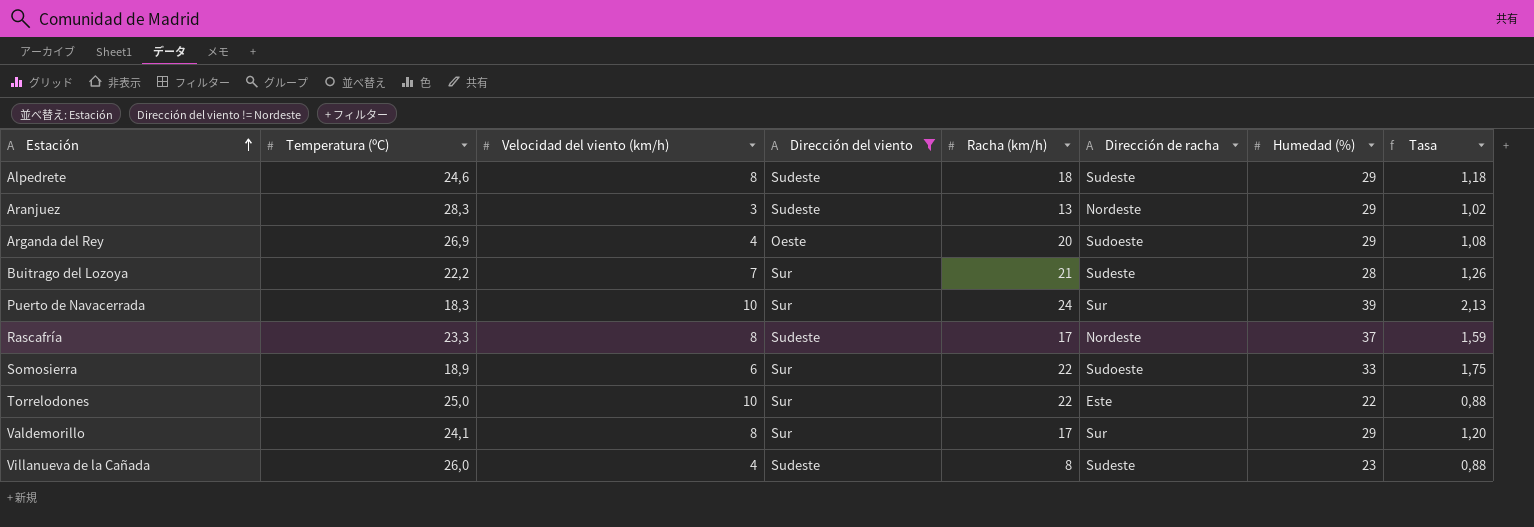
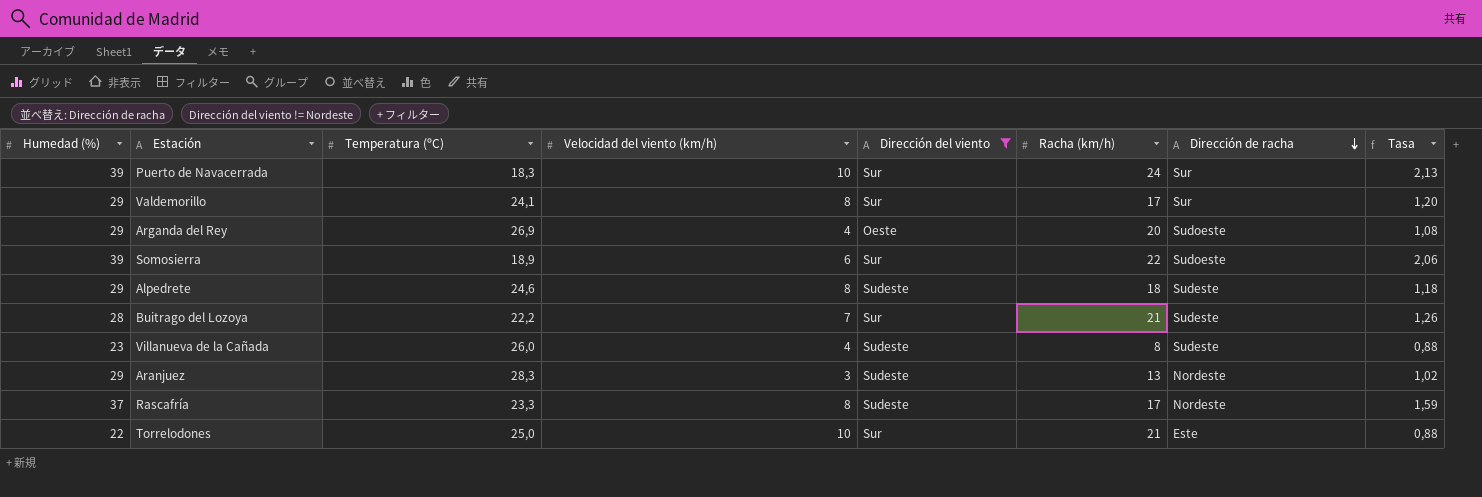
row order: Estación ascending -> Dirección de racha descending
column Humedad (%) | position: 7 -> 1
Somosierra | Humedad (%): 33 -> 39
Somosierra | Tasa: 1,75 -> 2,06
Torrelodones | Racha (km/h): 22 -> 21

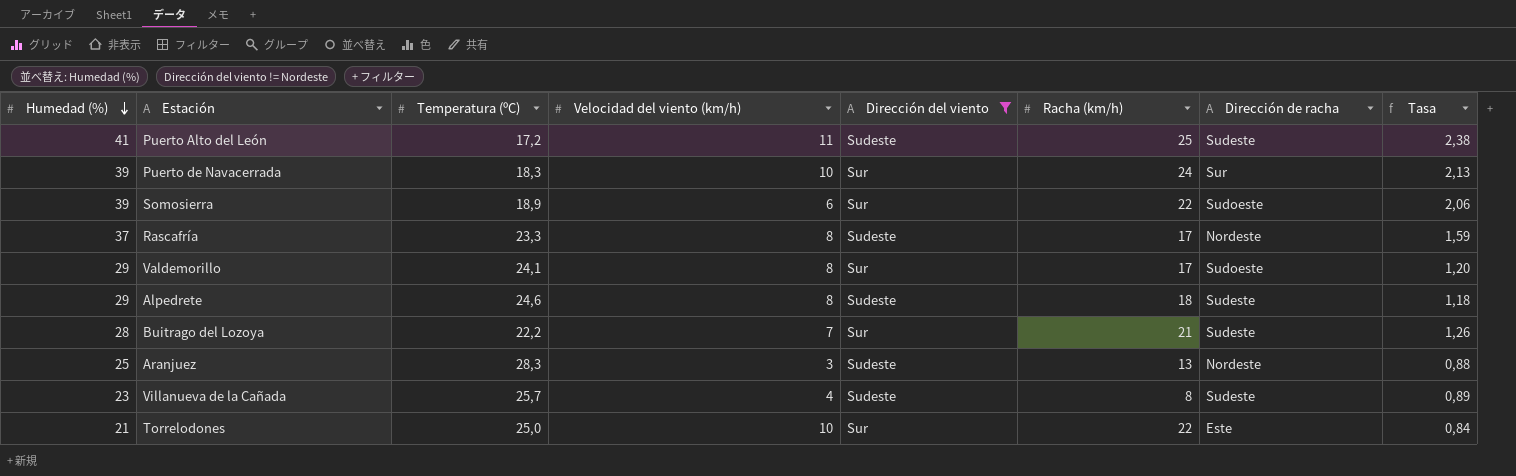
row order: Dirección de racha descending -> Humedad (%) descending
row Arganda del Rey: 29 | 26,9 | 4 | Oeste | 20 | Sudoeste | 1,08 -> none
row Puerto Alto del León: none -> 41 | 17,2 | 11 | Sudeste | 25 | Sudeste | 2,38
Valdemorillo | Dirección de racha: Sur -> Sudoeste
Aranjuez | Humedad (%): 29 -> 25
Aranjuez | Tasa: 1,02 -> 0,88
Villanueva de la Cañada | Temperatura (ºC): 26,0 -> 25,7
Villanueva de la Cañada | Tasa: 0,88 -> 0,89
Torrelodones | Humedad (%): 22 -> 21
Torrelodones | Racha (km/h): 21 -> 22
Torrelodones | Tasa: 0,88 -> 0,84

